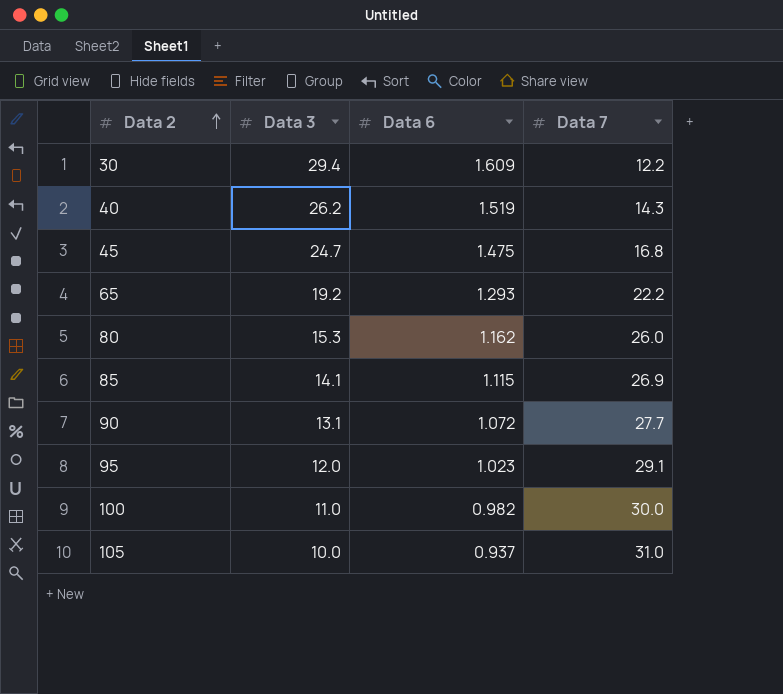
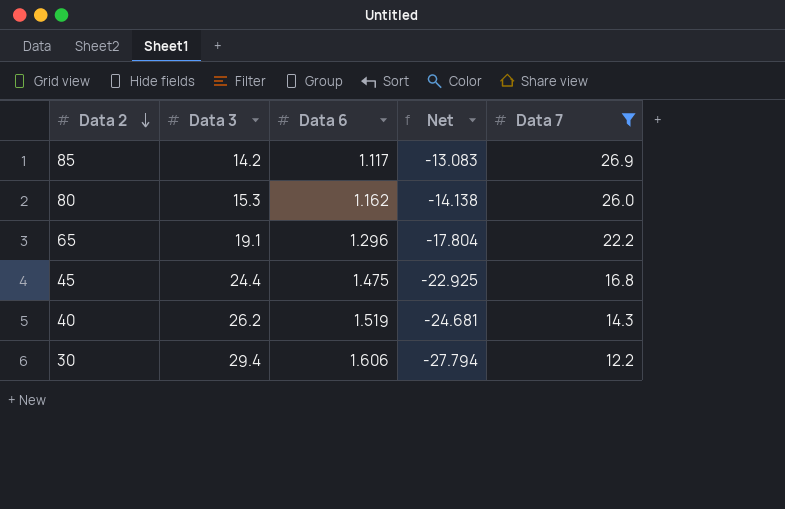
filter: none -> Data 7 <= 26.9
row order: Data 2 ascending -> Data 2 descending
column Net | formula: none -> [Data 6] - [Data 3]
85 | Data 3: 14.1 -> 14.2
85 | Data 6: 1.115 -> 1.117
65 | Data 3: 19.2 -> 19.1
65 | Data 6: 1.293 -> 1.296
45 | Data 3: 24.7 -> 24.4
30 | Data 6: 1.609 -> 1.606

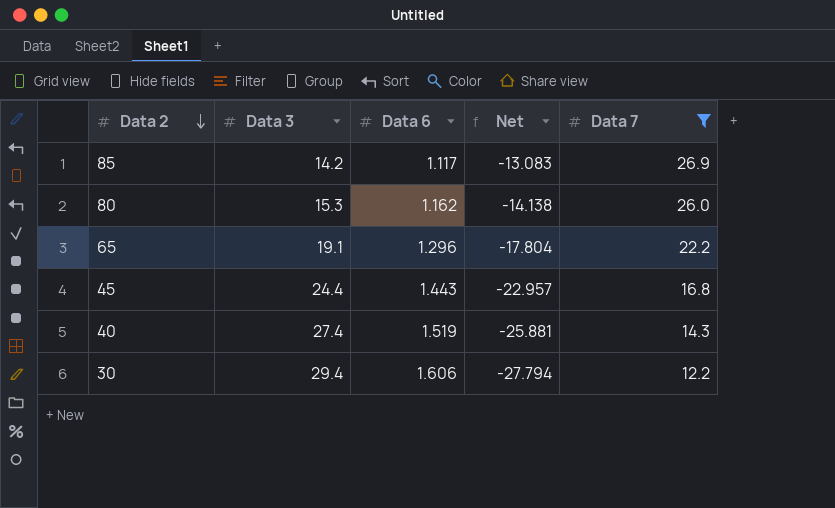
45 | Data 6: 1.475 -> 1.443
45 | Net: -22.925 -> -22.957
40 | Data 3: 26.2 -> 27.4
40 | Net: -24.681 -> -25.881

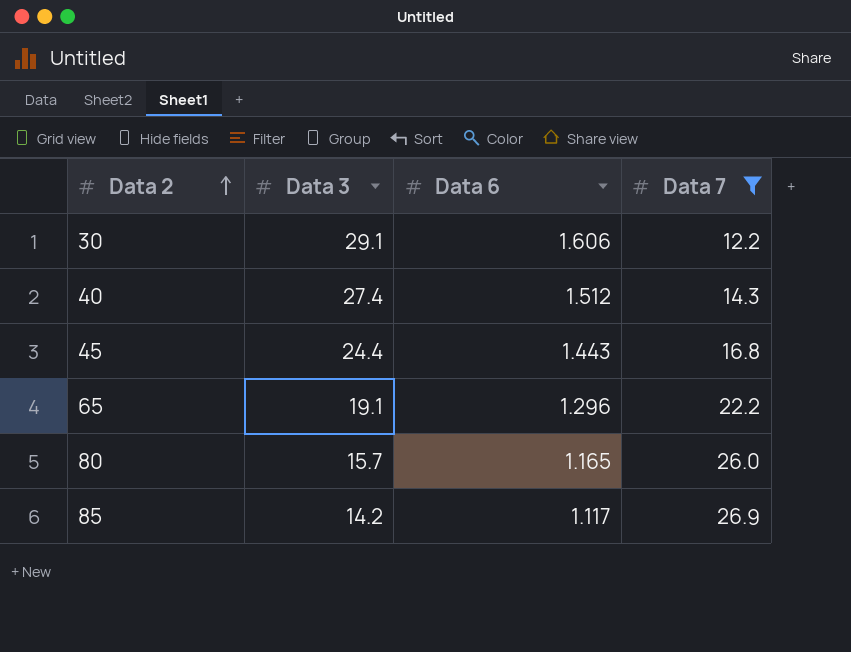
row order: Data 2 descending -> Data 2 ascending
column Net | formula: [Data 6] - [Data 3] -> none
30 | Data 3: 29.4 -> 29.1
40 | Data 6: 1.519 -> 1.512
80 | Data 3: 15.3 -> 15.7
80 | Data 6: 1.162 -> 1.165

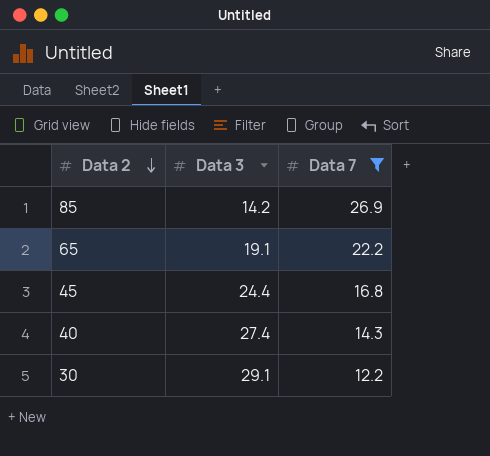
row order: Data 2 ascending -> Data 2 descending
column Data 6 | position: 3 -> none
row 80: 15.7 | 1.165 | 26.0 -> none

